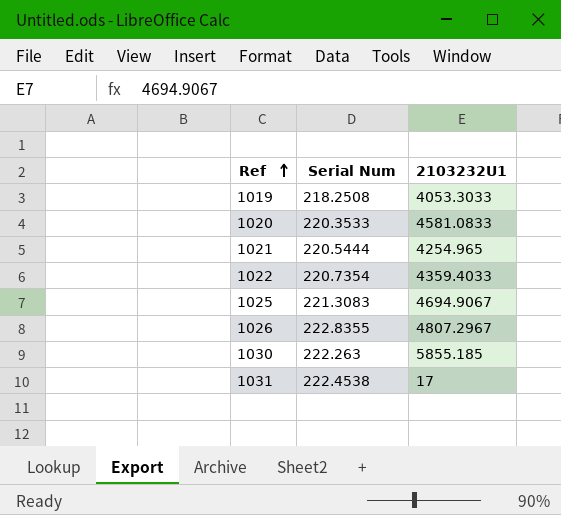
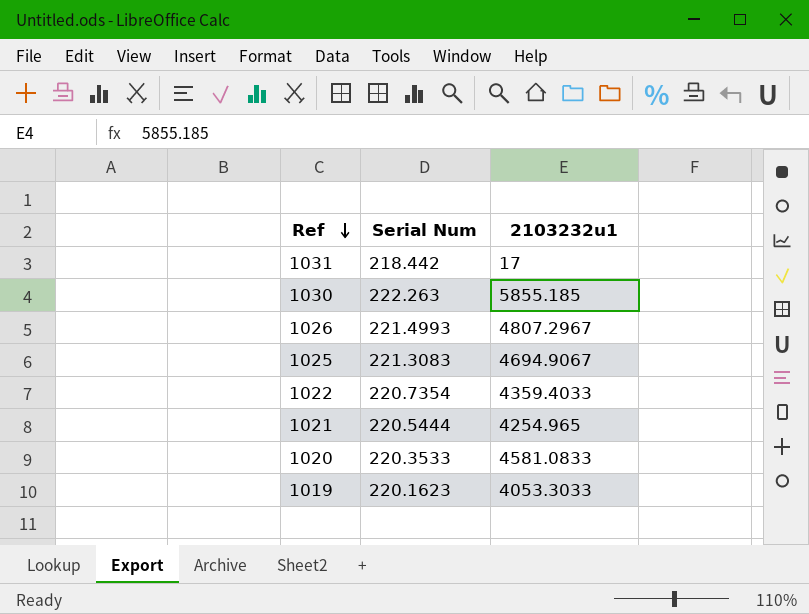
row order: Ref ascending -> Ref descending
column name: 2103232U1 -> 2103232u1
1031 | Serial Num: 222.4538 -> 218.442
1026 | Serial Num: 222.8355 -> 221.4993
1019 | Serial Num: 218.2508 -> 220.1623

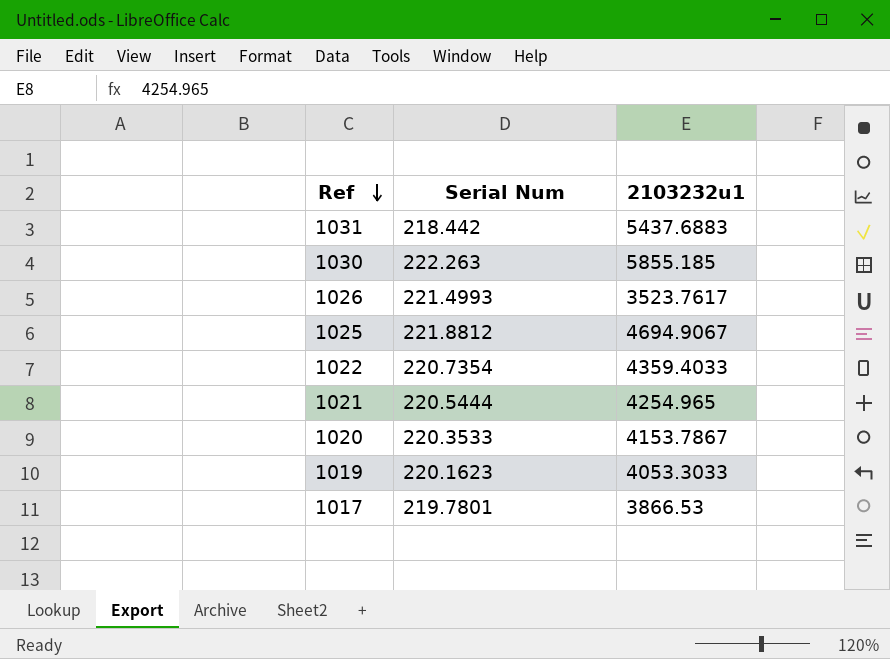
1031 | 2103232u1: 17 -> 5437.6883
1026 | 2103232u1: 4807.2967 -> 3523.7617
1025 | Serial Num: 221.3083 -> 221.8812
1020 | 2103232u1: 4581.0833 -> 4153.7867
row 1017: none -> 219.7801 | 3866.53

